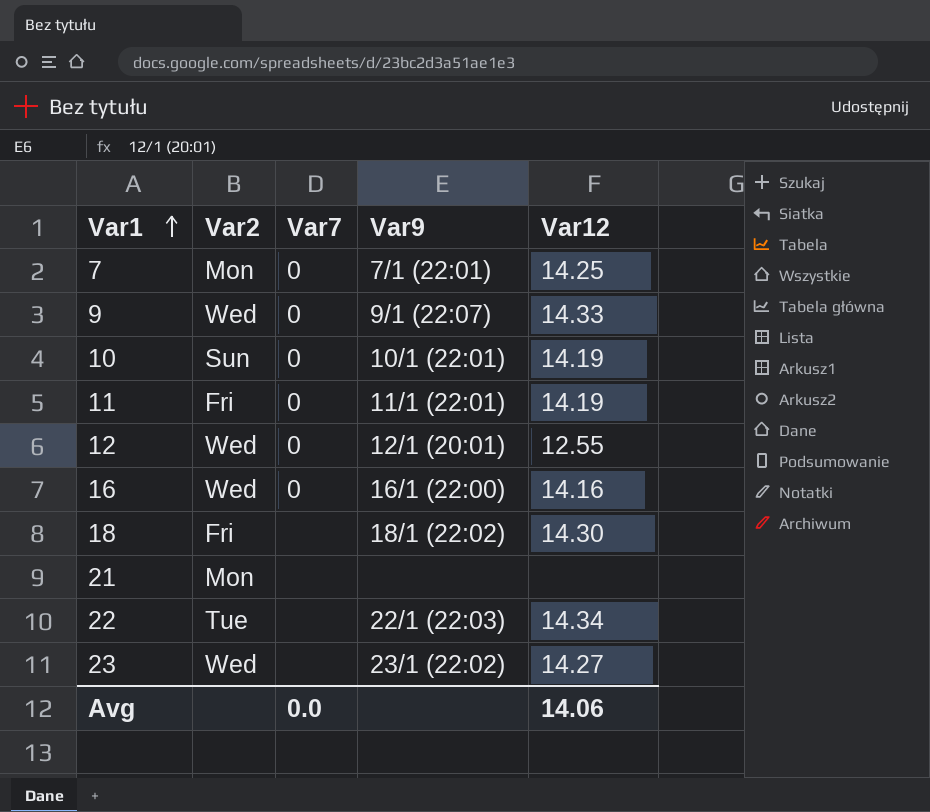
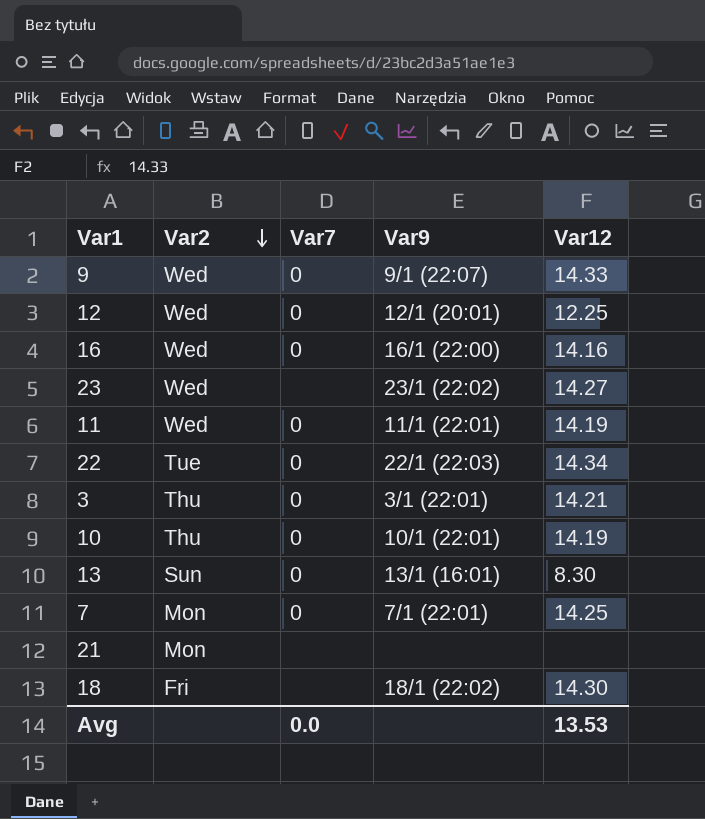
row order: Var1 ascending -> Var2 descending
12 | Var12: 12.55 -> 12.25
11 | Var2: Fri -> Wed
22 | Var7: none -> 0
row 3: none -> Thu | 0 | 3/1 (22:01) | 14.21
10 | Var2: Sun -> Thu
row 13: none -> Sun | 0 | 13/1 (16:01) | 8.30
Avg | Var12: 14.06 -> 13.53

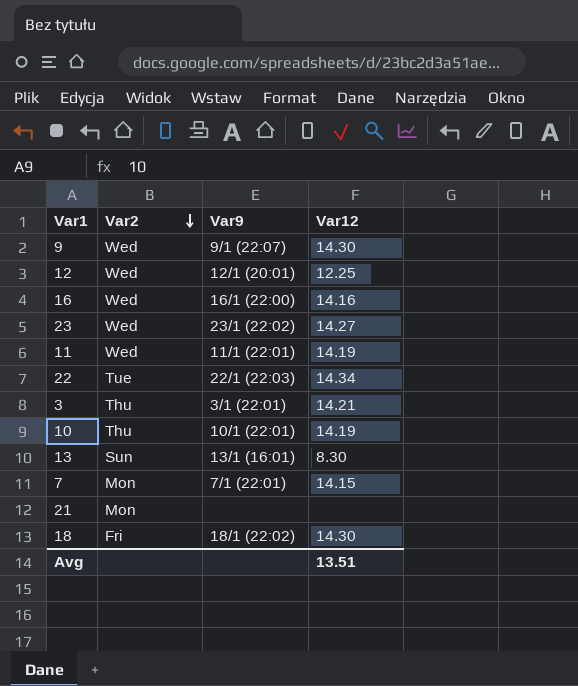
column Var7 | position: 3 -> none
9 | Var12: 14.33 -> 14.30
7 | Var12: 14.25 -> 14.15
Avg | Var12: 13.53 -> 13.51

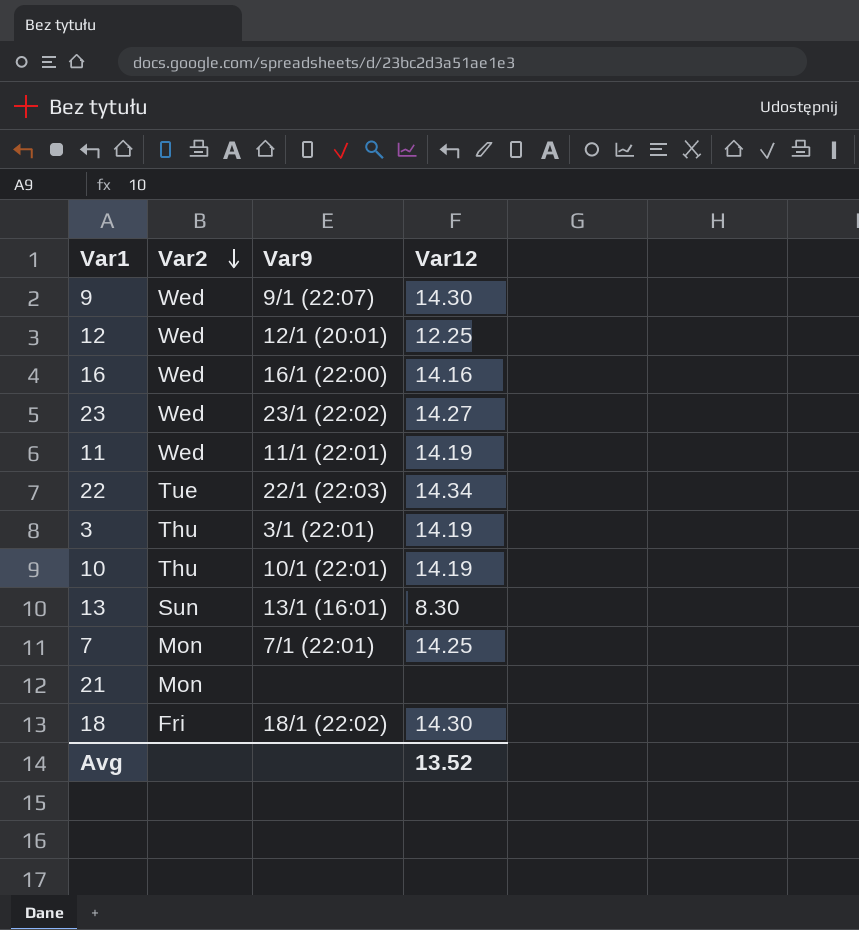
3 | Var12: 14.21 -> 14.19
7 | Var12: 14.15 -> 14.25
Avg | Var12: 13.51 -> 13.52

